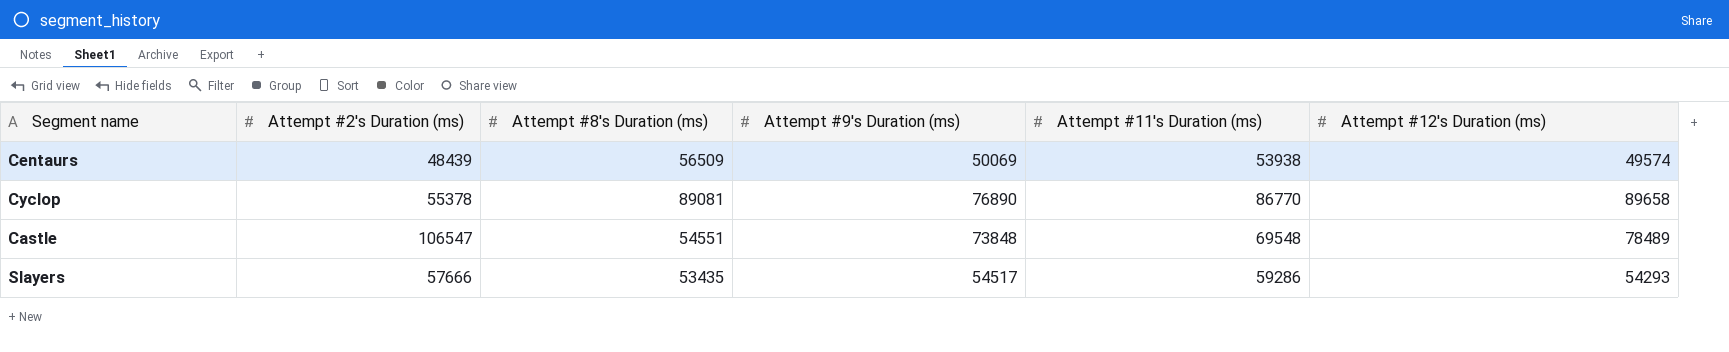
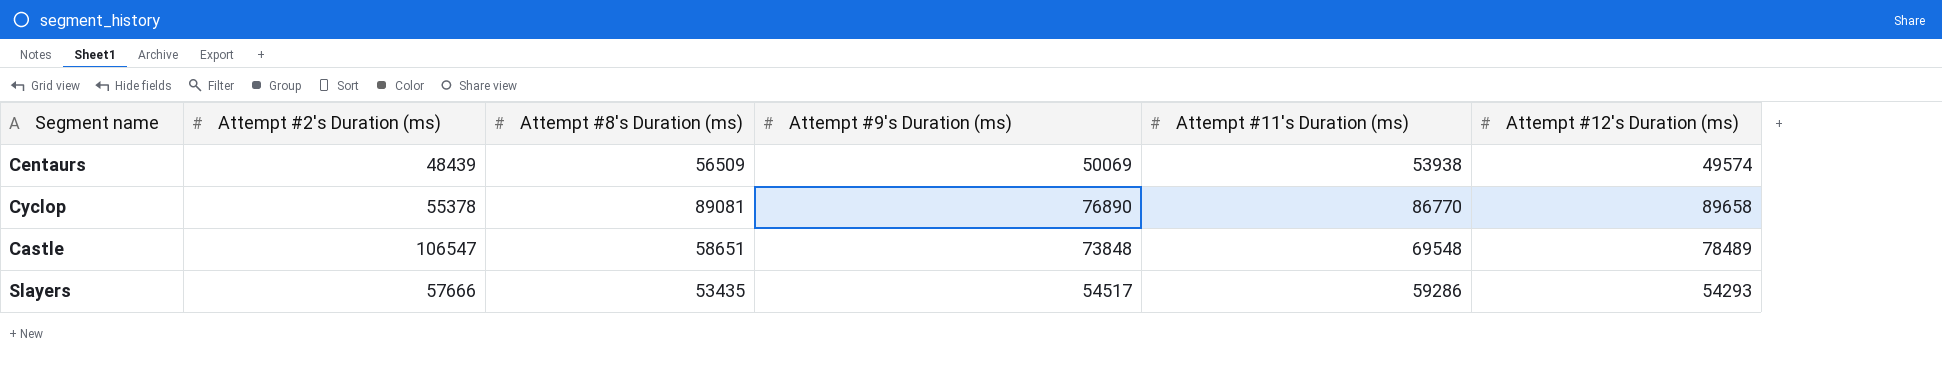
Castle | Attempt #8's Duration (ms): 54551 -> 58651

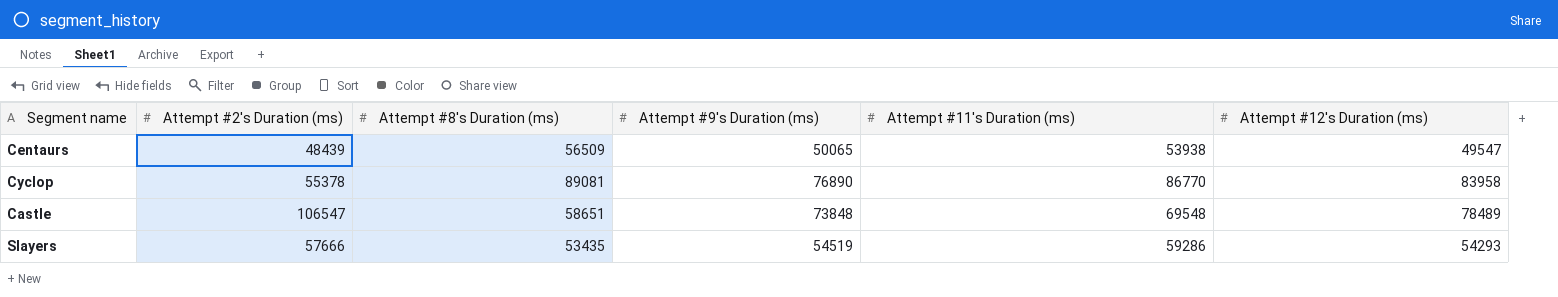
Centaurs | Attempt #9's Duration (ms): 50069 -> 50065
Centaurs | Attempt #12's Duration (ms): 49574 -> 49547
Cyclop | Attempt #12's Duration (ms): 89658 -> 83958
Slayers | Attempt #9's Duration (ms): 54517 -> 54519

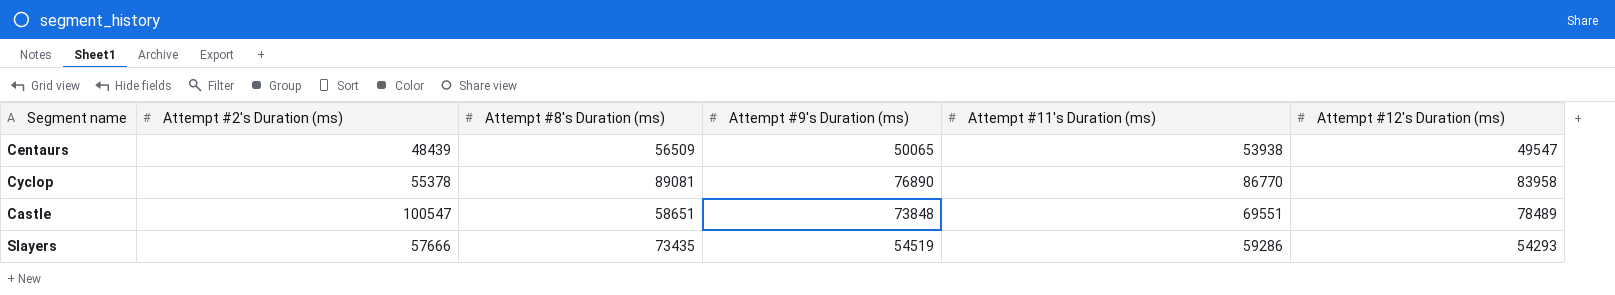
Castle | Attempt #2's Duration (ms): 106547 -> 100547
Castle | Attempt #11's Duration (ms): 69548 -> 69551
Slayers | Attempt #8's Duration (ms): 53435 -> 73435

